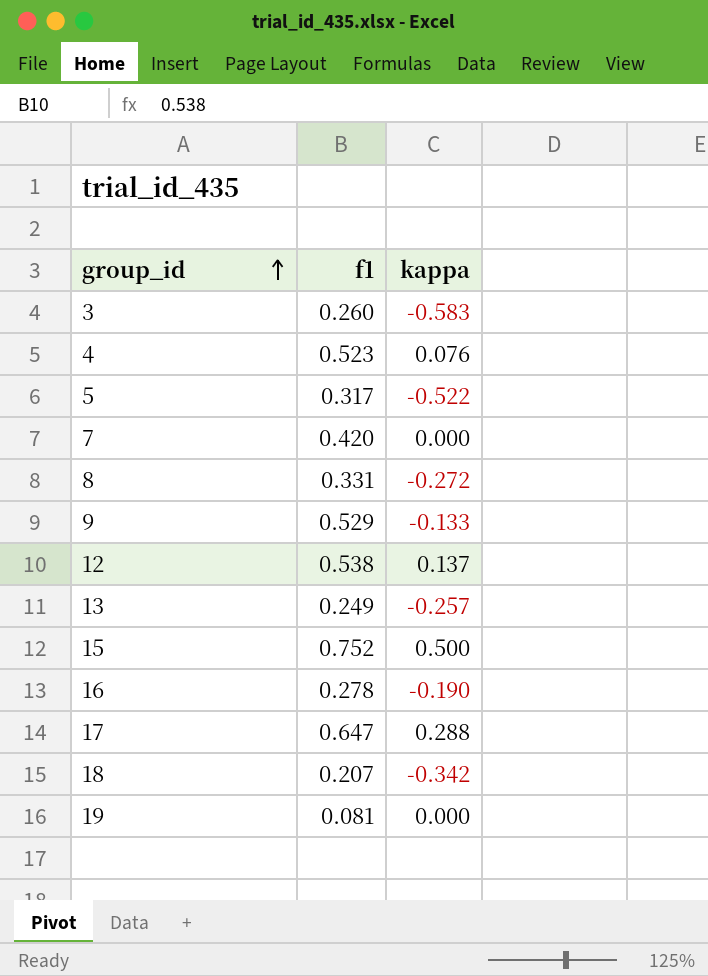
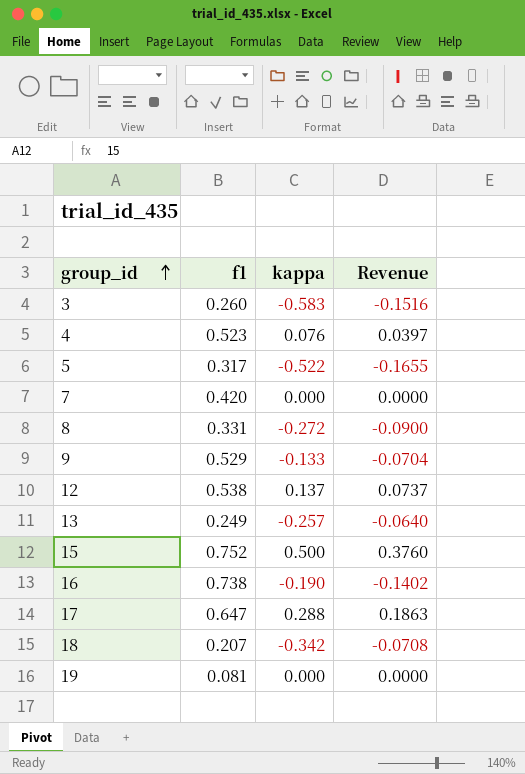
column Revenue | formula: none -> [f1] * [kappa]
16 | f1: 0.278 -> 0.738

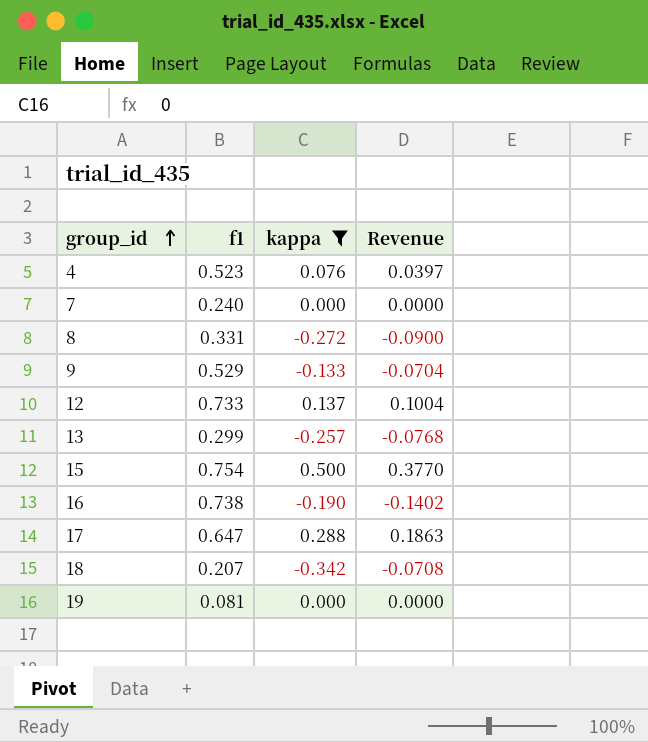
filter: none -> kappa >= -0.342
7 | f1: 0.420 -> 0.240
12 | f1: 0.538 -> 0.733
12 | Revenue: 0.0737 -> 0.1004
13 | f1: 0.249 -> 0.299
13 | Revenue: -0.0640 -> -0.0768
15 | f1: 0.752 -> 0.754
15 | Revenue: 0.3760 -> 0.3770

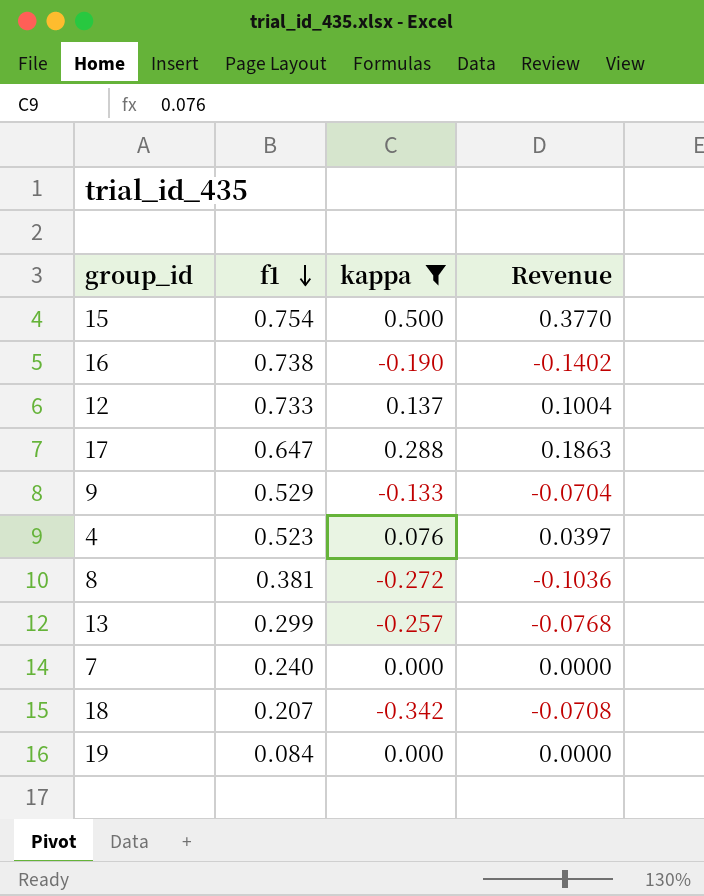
row order: group_id ascending -> f1 descending
8 | f1: 0.331 -> 0.381
8 | Revenue: -0.0900 -> -0.1036
19 | f1: 0.081 -> 0.084

